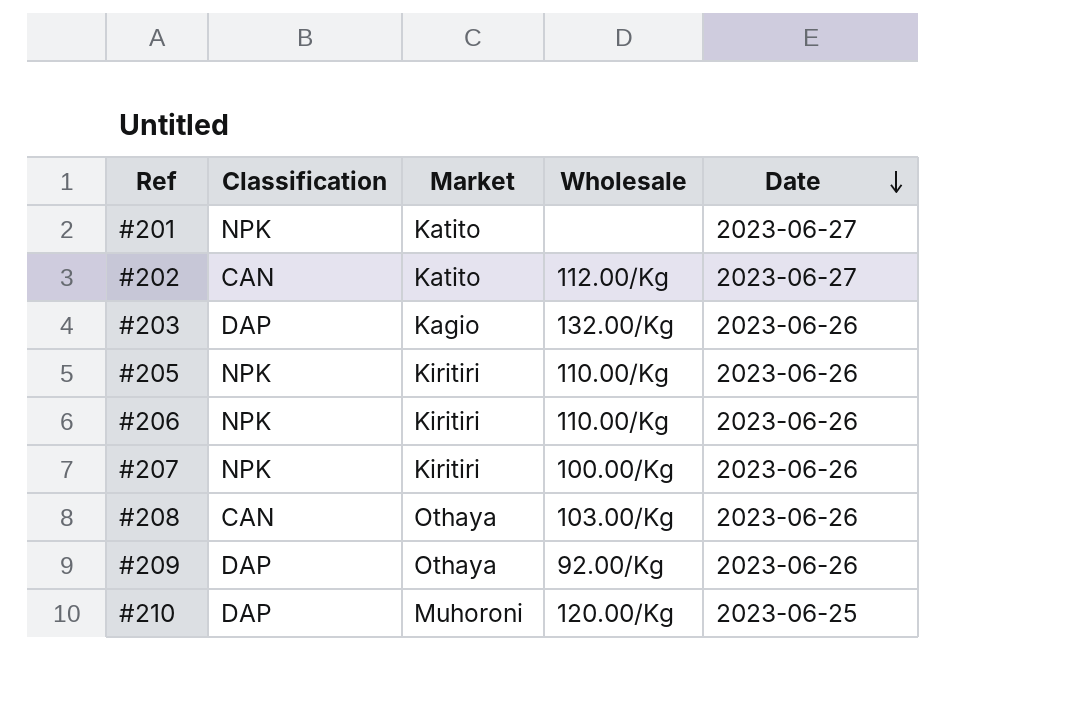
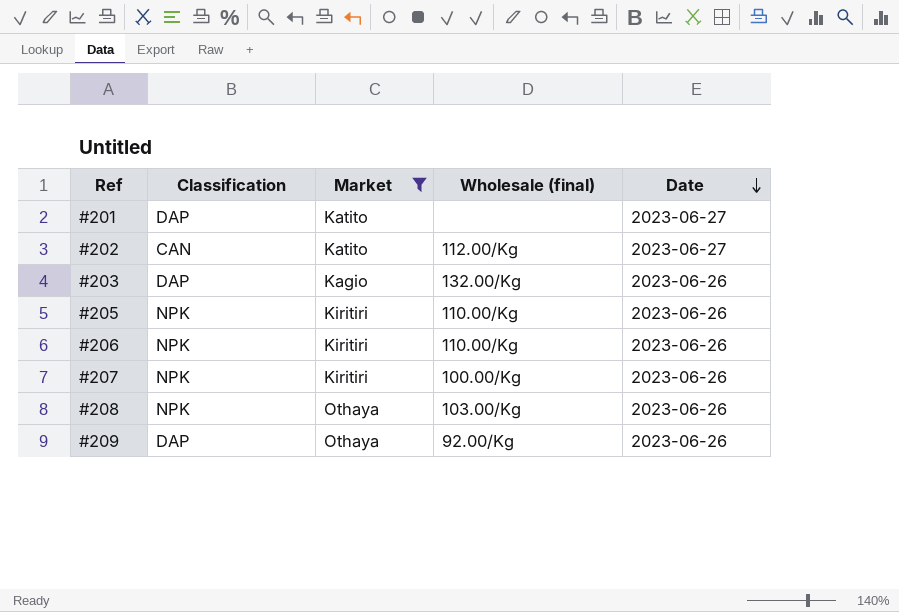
filter: none -> Market != Muhoroni
column name: Wholesale -> Wholesale (final)
#201 | Classification: NPK -> DAP
#208 | Classification: CAN -> NPK

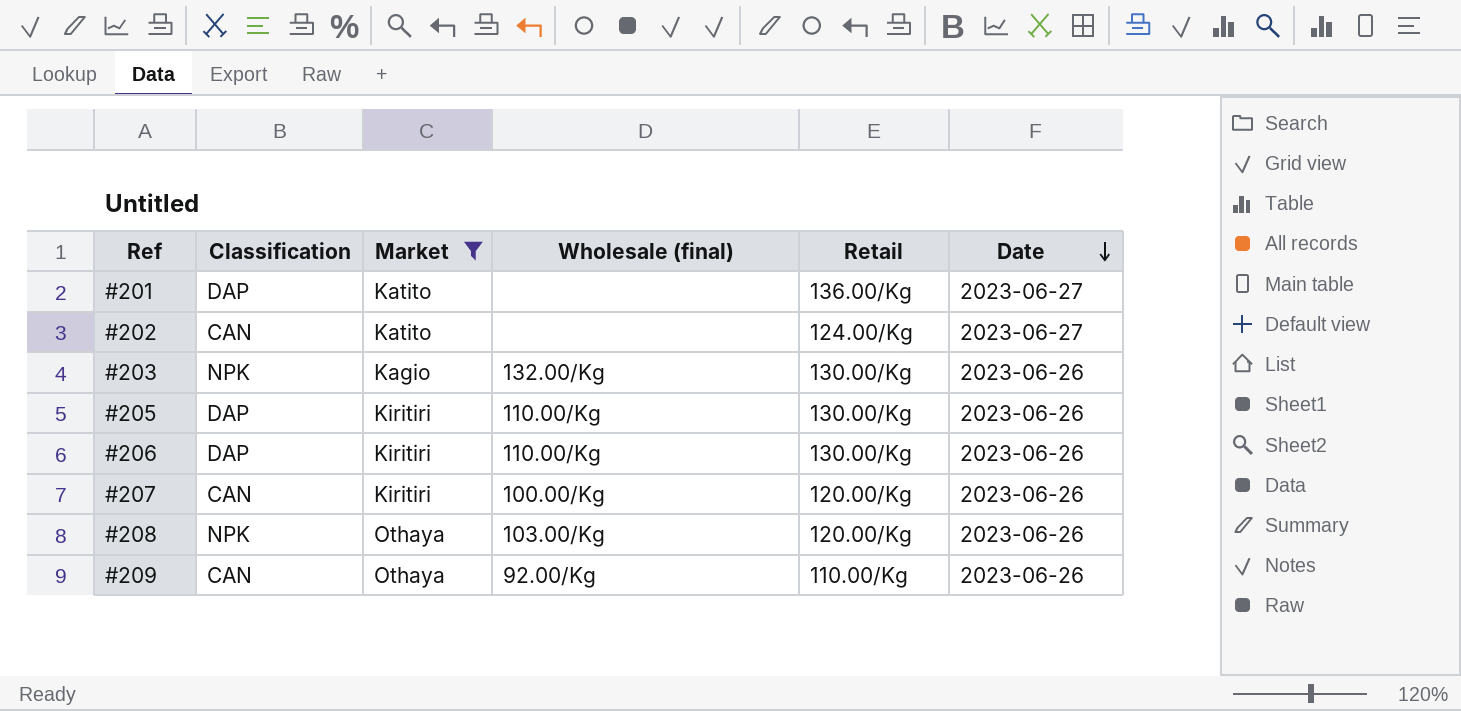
column Retail | position: none -> 5
#202 | Wholesale (final): 112.00/Kg -> none
#203 | Classification: DAP -> NPK
#205 | Classification: NPK -> DAP
#206 | Classification: NPK -> DAP
#207 | Classification: NPK -> CAN
#209 | Classification: DAP -> CAN

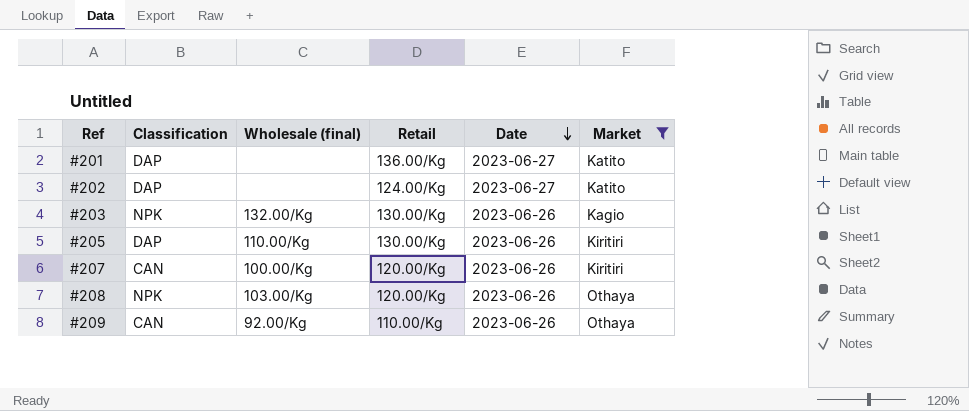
column Market | position: 3 -> 6
row #206: DAP | Kiritiri | 110.00/Kg | 130.00/Kg | 2023-06-26 -> none
#202 | Classification: CAN -> DAP

